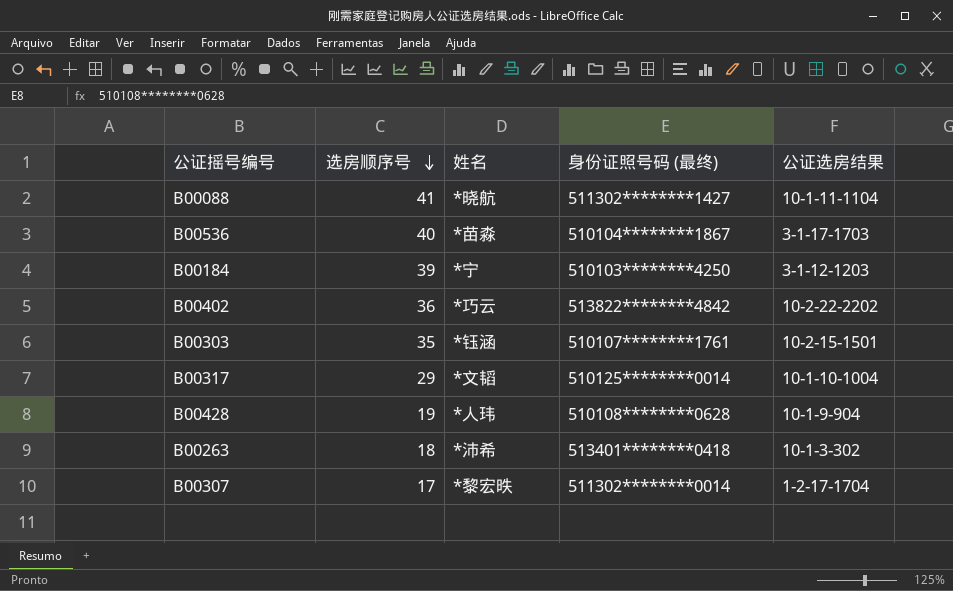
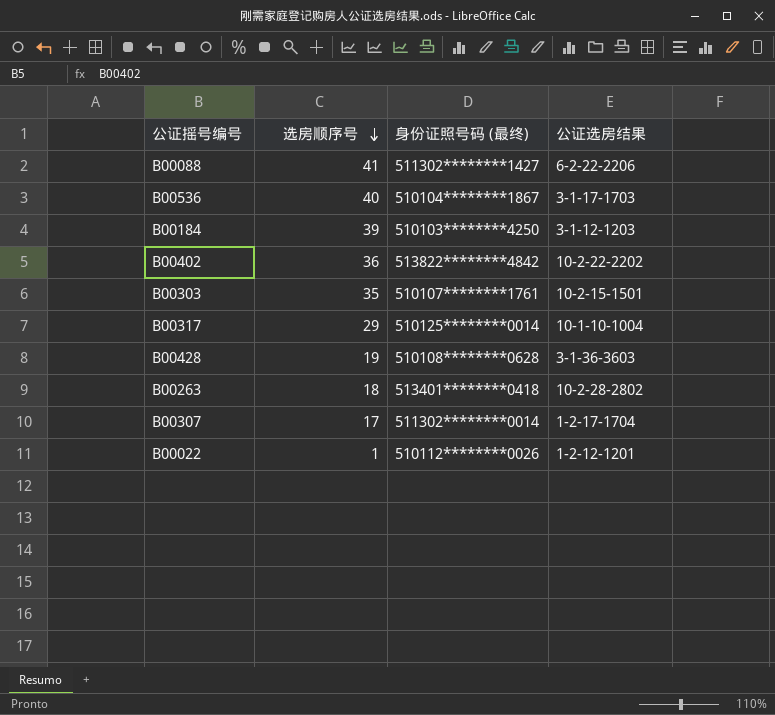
column 姓名 | position: 3 -> none
B00088 | 公证选房结果: 10-1-11-1104 -> 6-2-22-2206
B00428 | 公证选房结果: 10-1-9-904 -> 3-1-36-3603
B00263 | 公证选房结果: 10-1-3-302 -> 10-2-28-2802
row B00022: none -> 1 | 510112********0026 | 1-2-12-1201

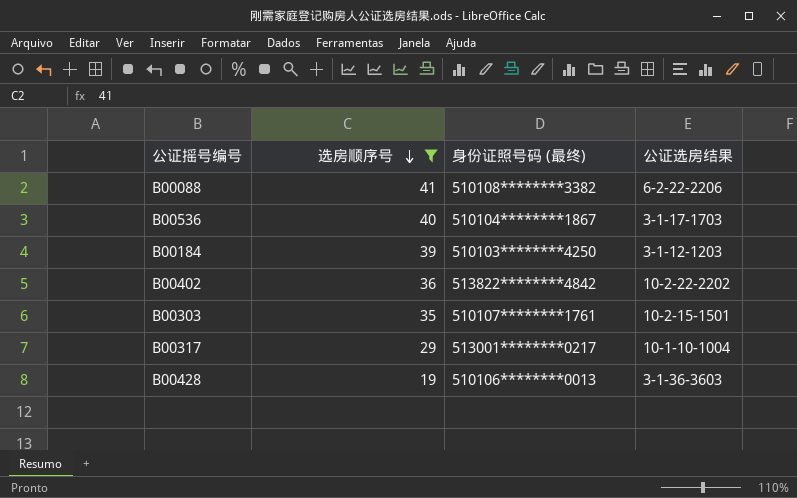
filter: none -> 选房顺序号 >= 19
B00088 | 身份证照号码 (最终): 511302********1427 -> 510108********3382
B00317 | 身份证照号码 (最终): 510125********0014 -> 513001********0217
B00428 | 身份证照号码 (最终): 510108********0628 -> 510106********0013

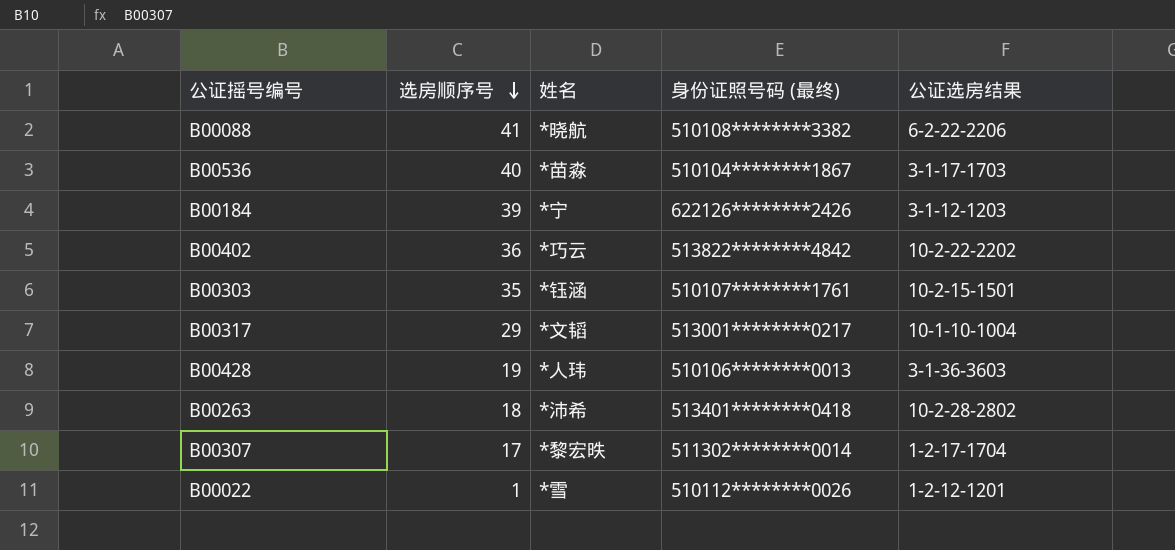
filter: 选房顺序号 >= 19 -> none
column 姓名 | position: none -> 3
B00184 | 身份证照号码 (最终): 510103********4250 -> 622126********2426

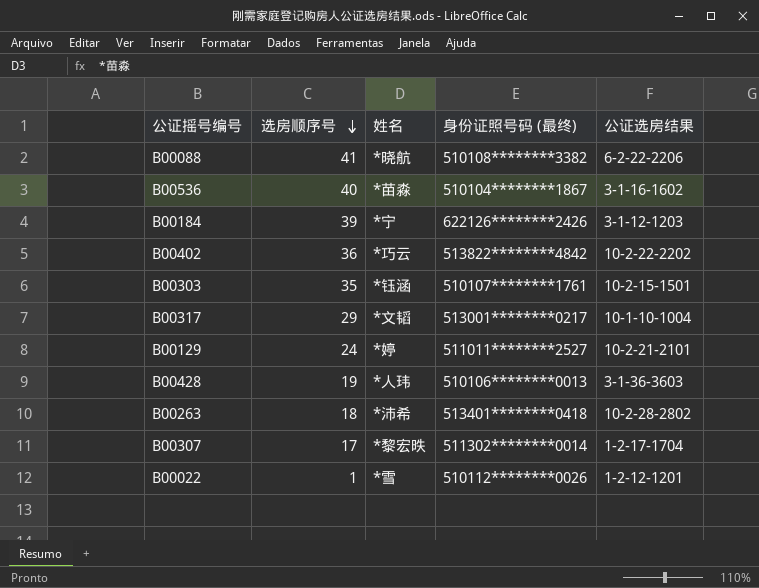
B00536 | 公证选房结果: 3-1-17-1703 -> 3-1-16-1602
row B00129: none -> 24 | *婷 | 511011********2527 | 10-2-21-2101

